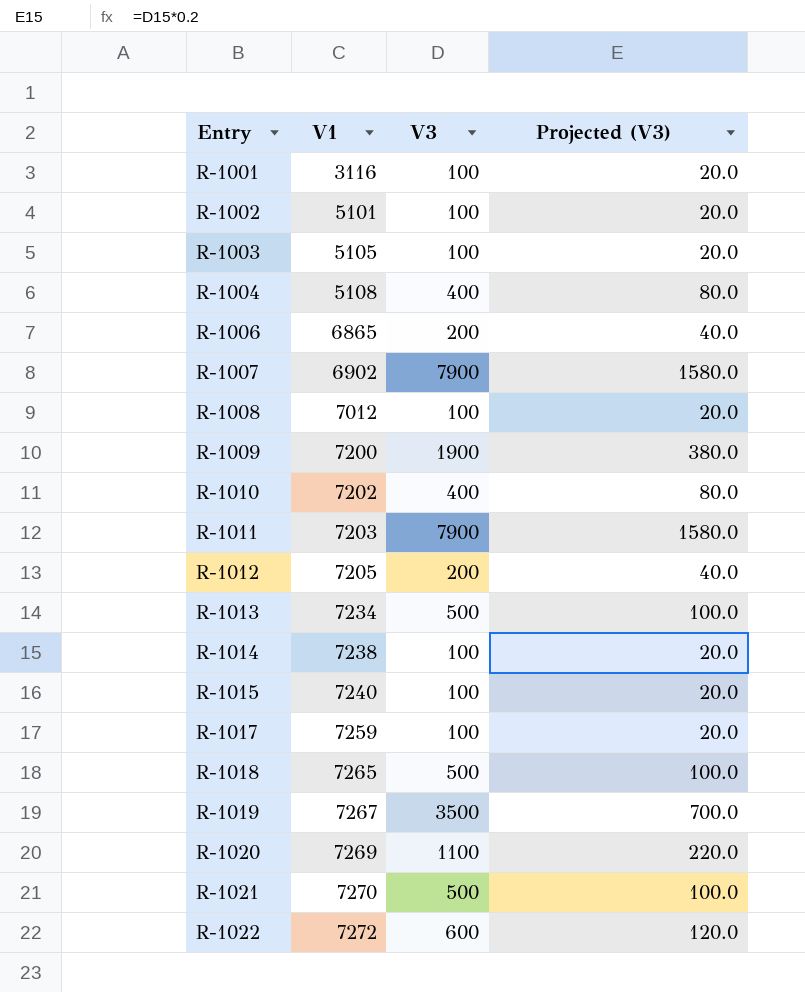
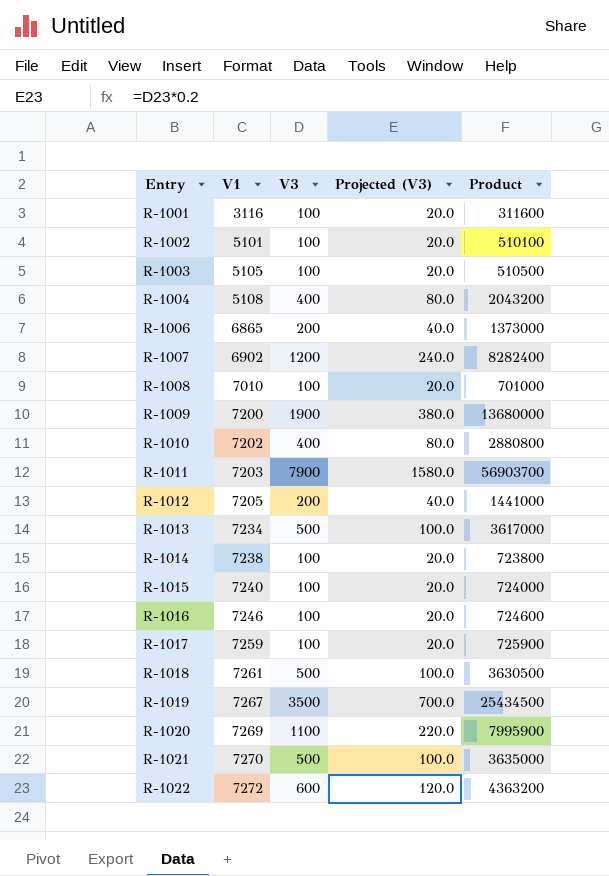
column Product | formula: none -> [V1] * [V3]
R-1007 | V3: 7900 -> 1200
R-1007 | Projected (V3): 1580.0 -> 240.0
R-1008 | V1: 7012 -> 7010
row R-1016: none -> 7246 | 100 | 20.0 | 724600
R-1018 | V1: 7265 -> 7261

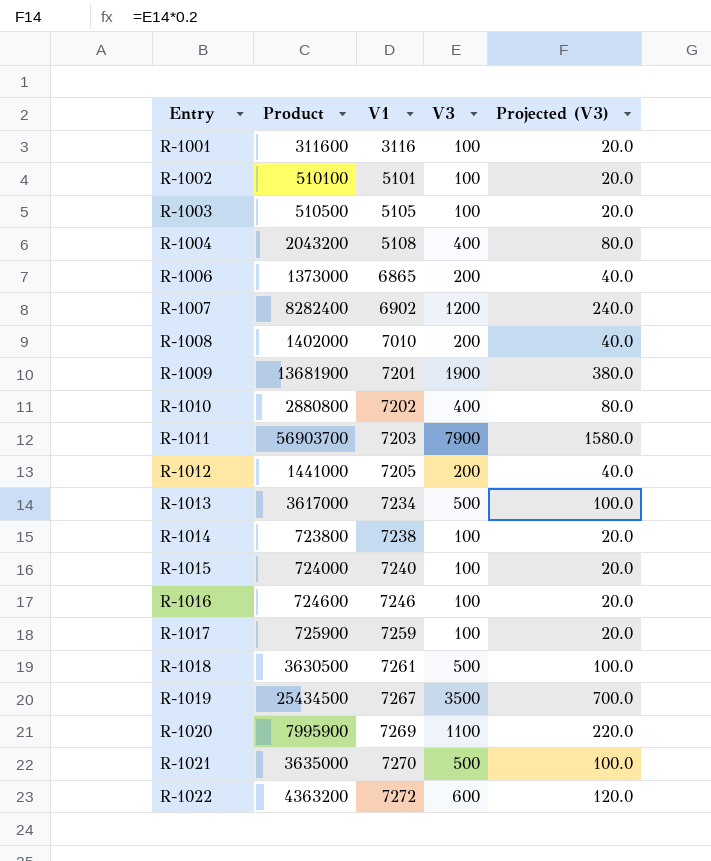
column Product | position: 5 -> 2
R-1008 | Product: 701000 -> 1402000
R-1008 | V3: 100 -> 200
R-1008 | Projected (V3): 20.0 -> 40.0
R-1009 | Product: 13680000 -> 13681900
R-1009 | V1: 7200 -> 7201

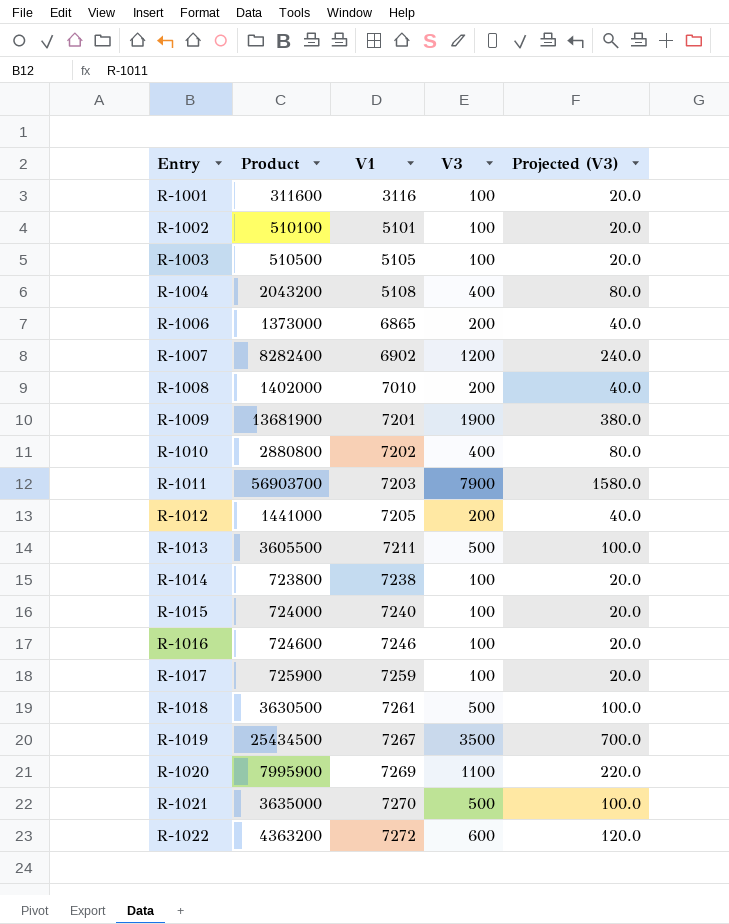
R-1013 | Product: 3617000 -> 3605500
R-1013 | V1: 7234 -> 7211

